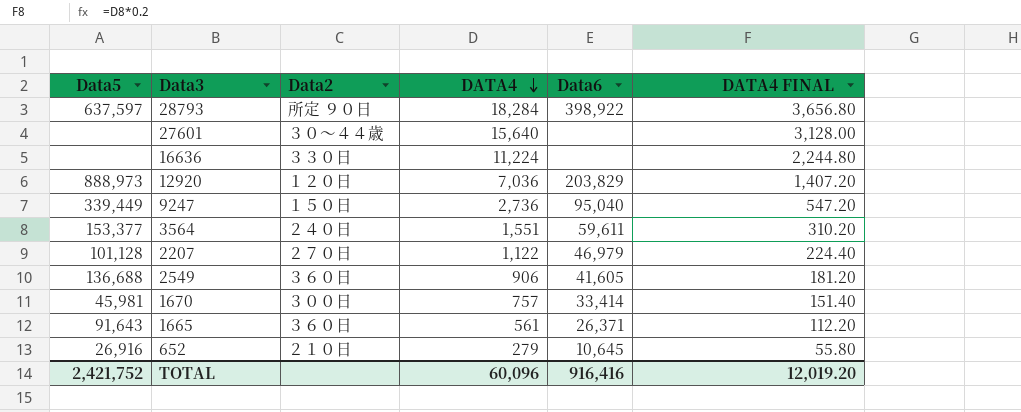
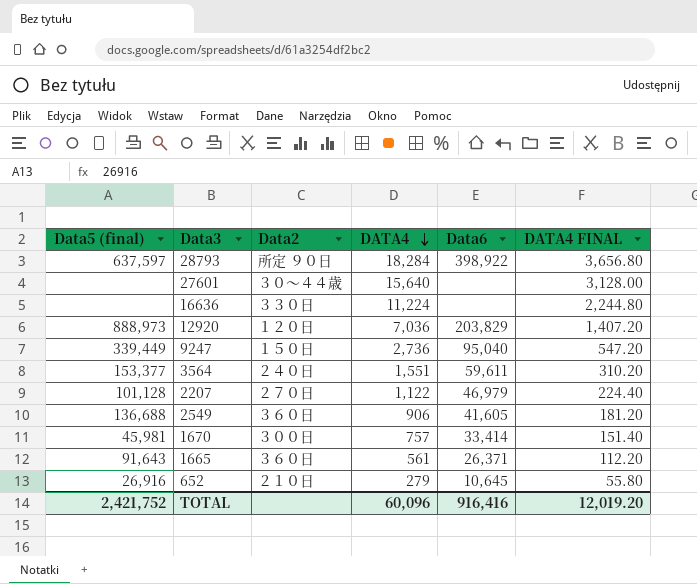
column name: Data5 -> Data5 (final)

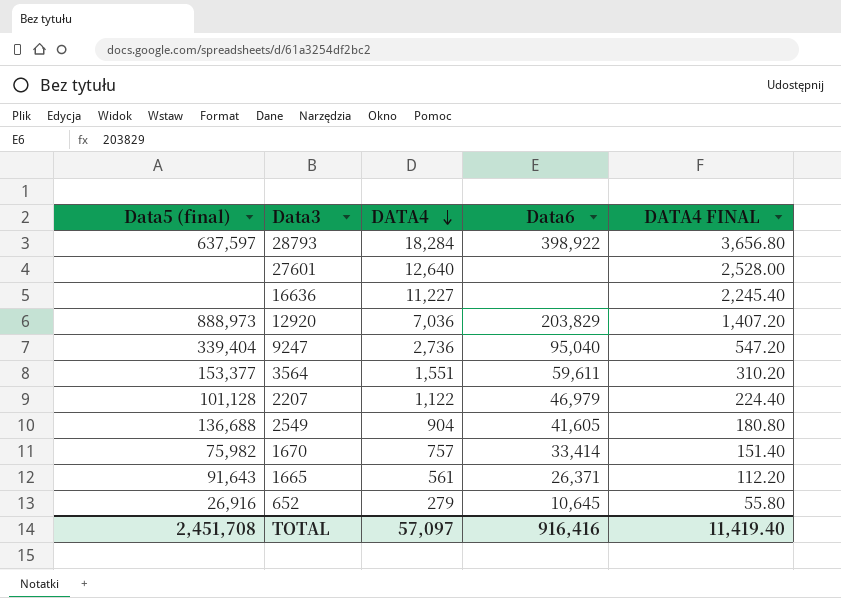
column Data2 | position: 3 -> none
27601 | DATA4: 15,640 -> 12,640
27601 | DATA4 FINAL: 3,128.00 -> 2,528.00
16636 | DATA4: 11,224 -> 11,227
16636 | DATA4 FINAL: 2,244.80 -> 2,245.40
9247 | Data5 (final): 339,449 -> 339,404
2549 | DATA4: 906 -> 904
2549 | DATA4 FINAL: 181.20 -> 180.80
1670 | Data5 (final): 45,981 -> 75,982
TOTAL | Data5 (final): 2,421,752 -> 2,451,708
TOTAL | DATA4: 60,096 -> 57,097
TOTAL | DATA4 FINAL: 12,019.20 -> 11,419.40

